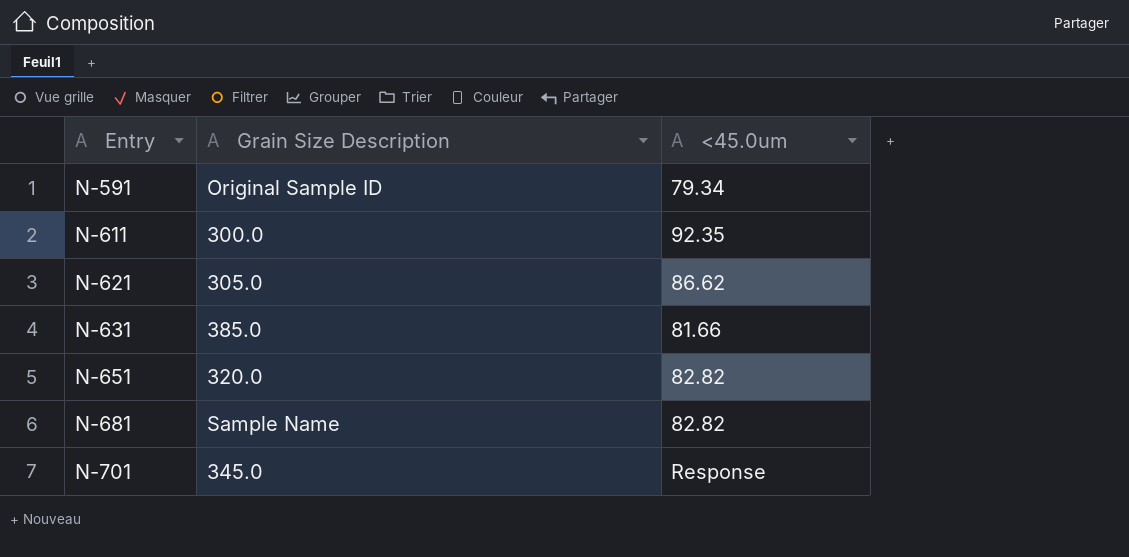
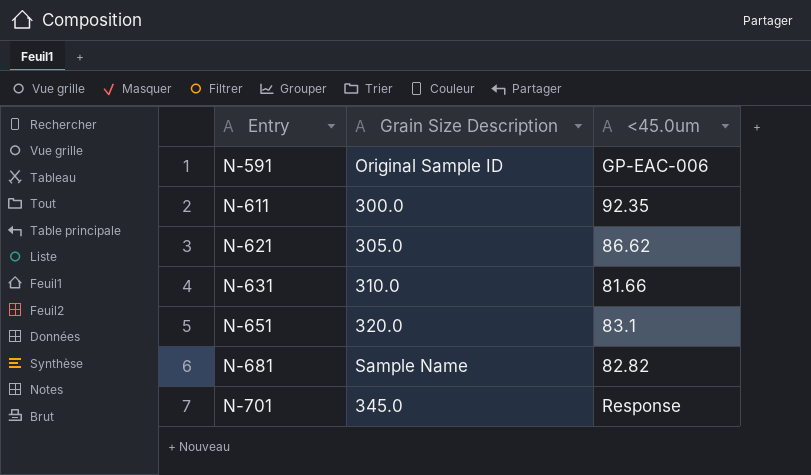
N-591 | <45.0um: 79.34 -> GP-EAC-006
N-631 | Grain Size Description: 385.0 -> 310.0
N-651 | <45.0um: 82.82 -> 83.1

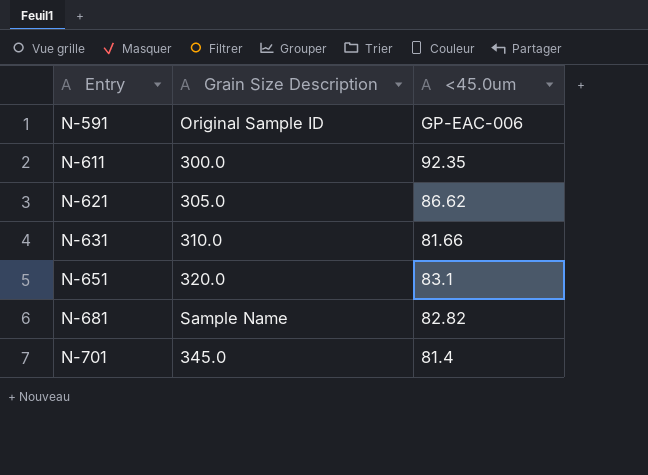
N-701 | <45.0um: Response -> 81.4

